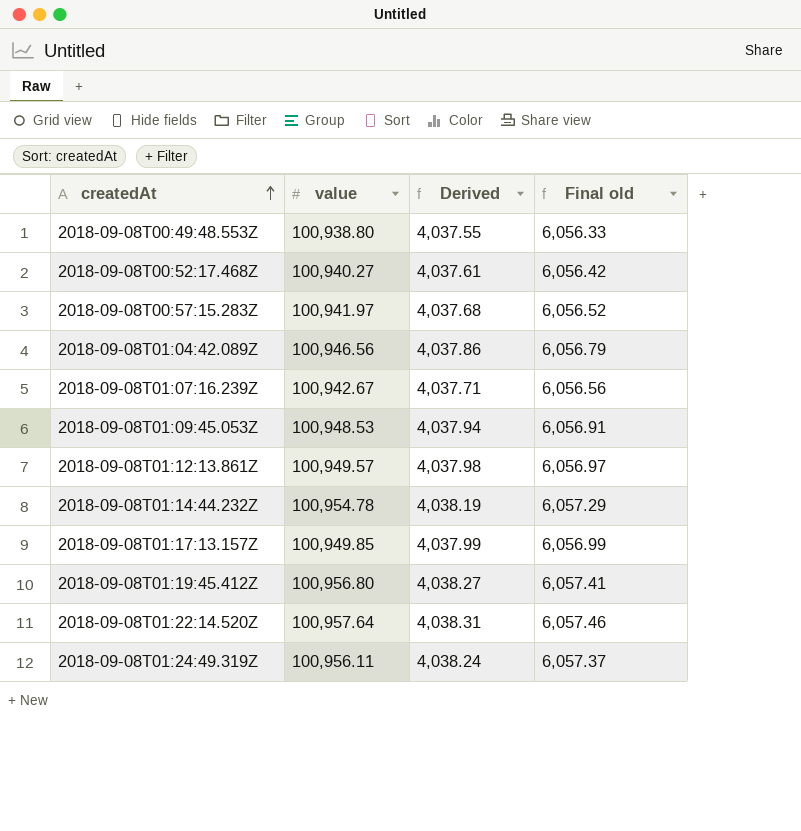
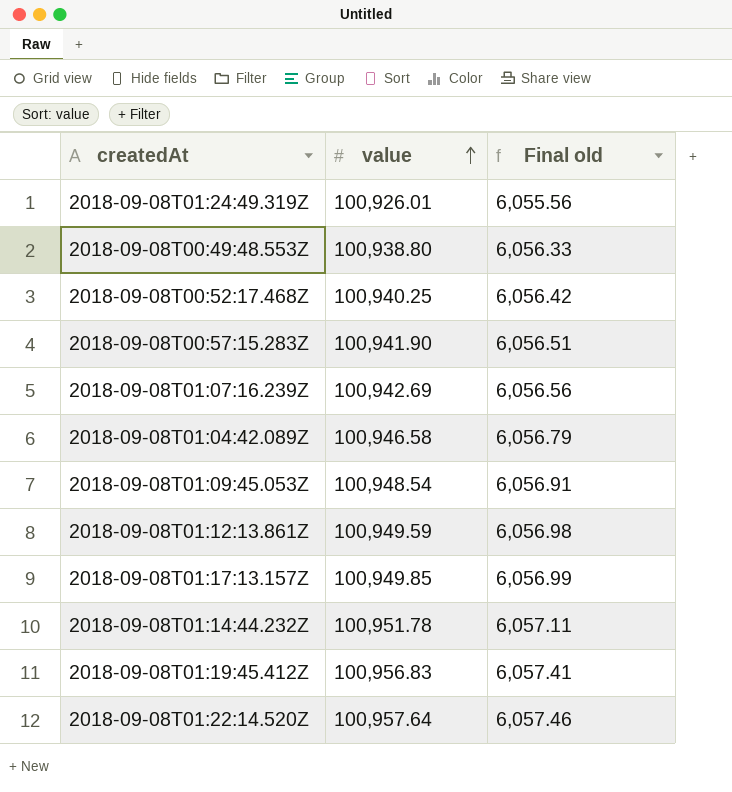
row order: createdAt ascending -> value ascending
column Derived | formula: [value] * 0.04 -> none
2018-09-08T01:24:49.319Z | value: 100,956.11 -> 100,926.01
2018-09-08T01:24:49.319Z | Final old: 6,057.37 -> 6,055.56
2018-09-08T00:52:17.468Z | value: 100,940.27 -> 100,940.25
2018-09-08T00:57:15.283Z | value: 100,941.97 -> 100,941.90
2018-09-08T00:57:15.283Z | Final old: 6,056.52 -> 6,056.51
2018-09-08T01:07:16.239Z | value: 100,942.67 -> 100,942.69
2018-09-08T01:04:42.089Z | value: 100,946.56 -> 100,946.58
2018-09-08T01:09:45.053Z | value: 100,948.53 -> 100,948.54
2018-09-08T01:12:13.861Z | value: 100,949.57 -> 100,949.59
2018-09-08T01:12:13.861Z | Final old: 6,056.97 -> 6,056.98
2018-09-08T01:14:44.232Z | value: 100,954.78 -> 100,951.78
2018-09-08T01:14:44.232Z | Final old: 6,057.29 -> 6,057.11
2018-09-08T01:19:45.412Z | value: 100,956.80 -> 100,956.83

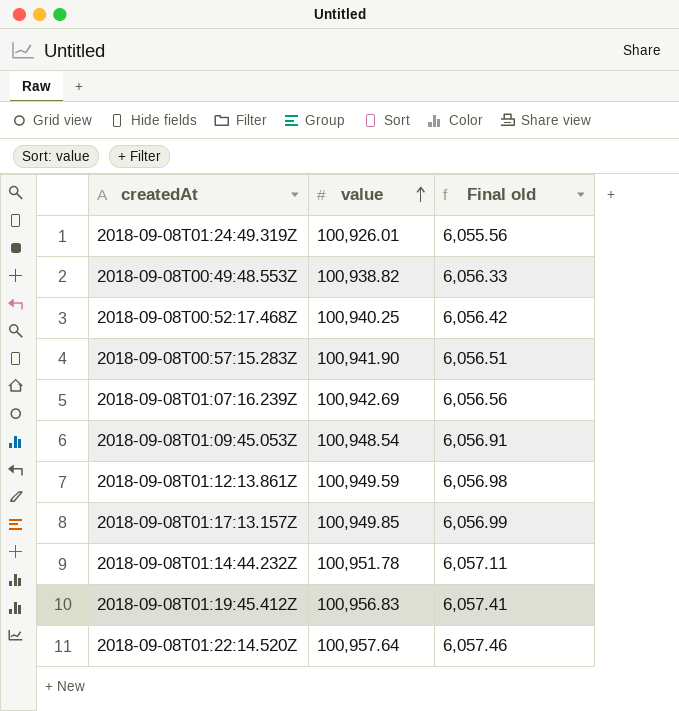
row 2018-09-08T01:04:42.089Z: 100,946.58 | 6,056.79 -> none
2018-09-08T00:49:48.553Z | value: 100,938.80 -> 100,938.82

